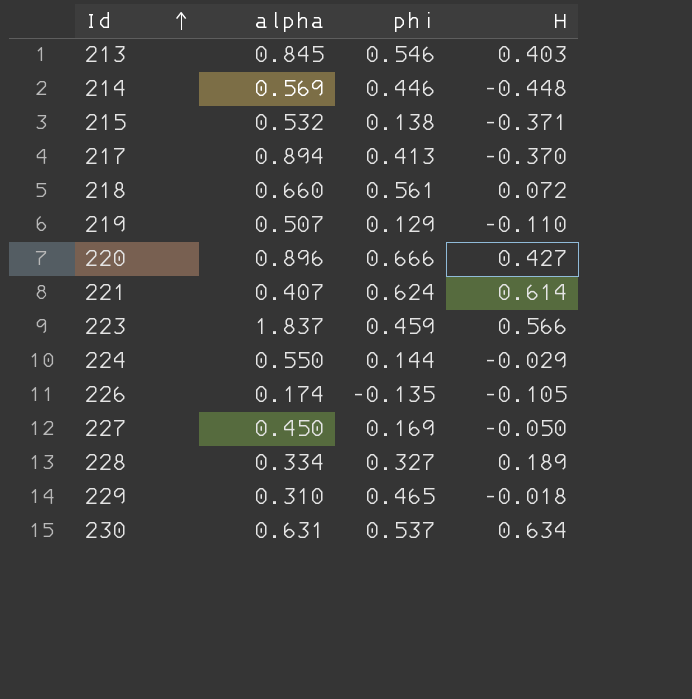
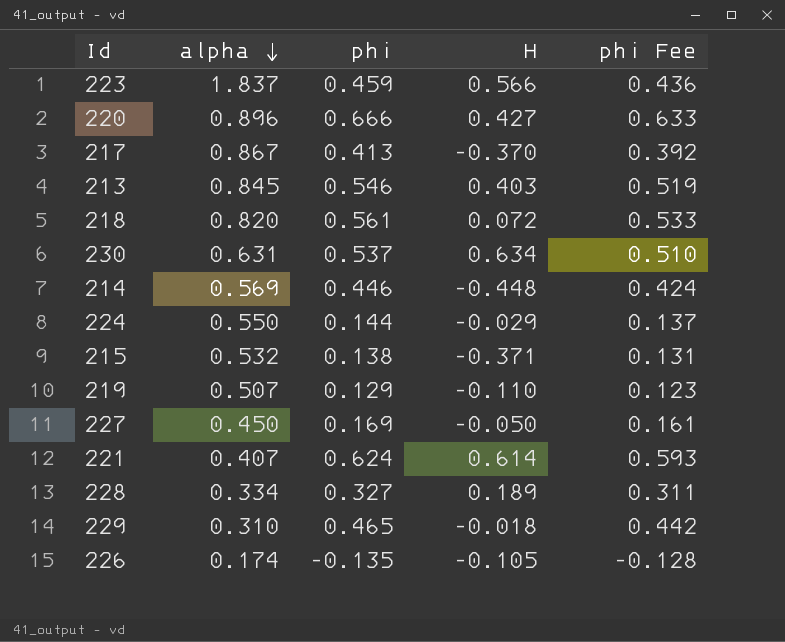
row order: Id ascending -> alpha descending
column phi Fee | formula: none -> [phi] * 0.95
217 | alpha: 0.894 -> 0.867
218 | alpha: 0.660 -> 0.820

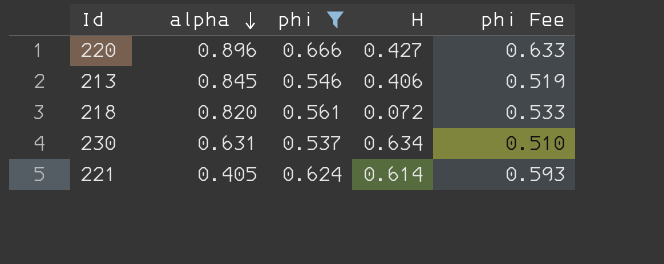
filter: none -> phi >= 0.537
213 | H: 0.403 -> 0.406
221 | alpha: 0.407 -> 0.405

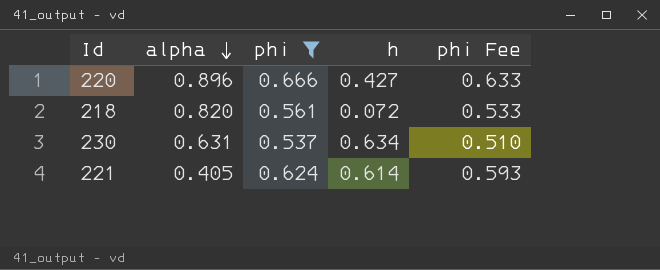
column name: H -> h
row 213: 0.845 | 0.546 | 0.406 | 0.519 -> none

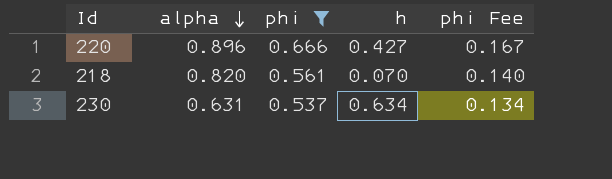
column phi Fee | formula: [phi] * 0.95 -> [phi] * 0.25
row 221: 0.405 | 0.624 | 0.614 | 0.593 -> none
218 | h: 0.072 -> 0.070

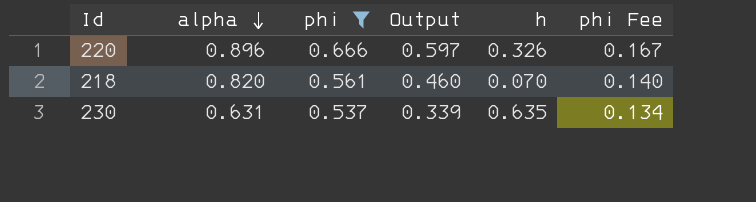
column Output | formula: none -> [alpha] * [phi]
220 | h: 0.427 -> 0.326
230 | h: 0.634 -> 0.635

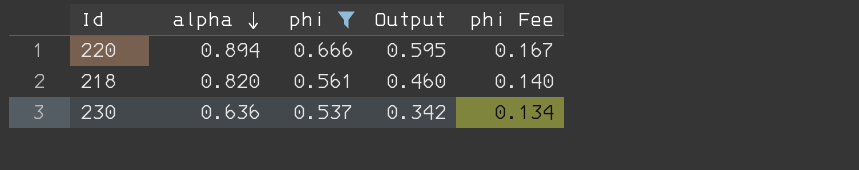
column h | position: 5 -> none
220 | alpha: 0.896 -> 0.894
220 | Output: 0.597 -> 0.595
230 | alpha: 0.631 -> 0.636
230 | Output: 0.339 -> 0.342

